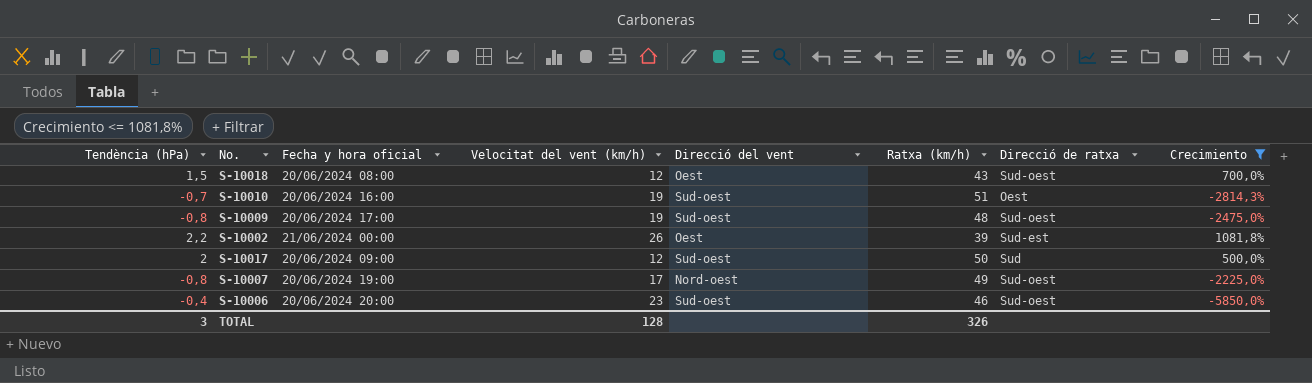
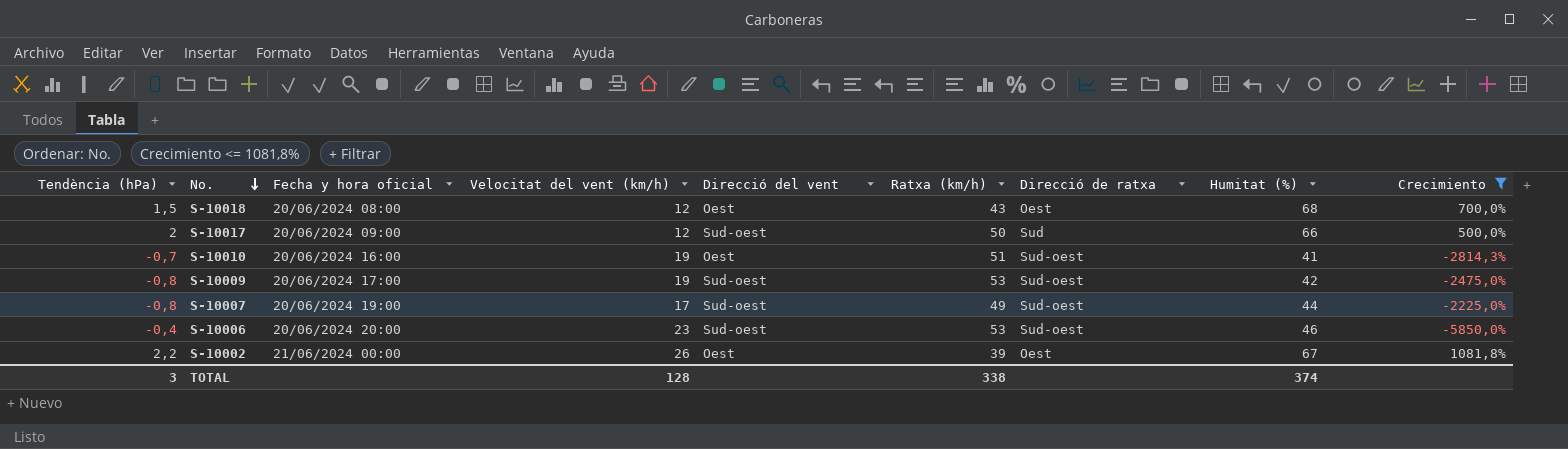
row order: none -> No. descending
column Humitat (%) | position: none -> 8
S-10018 | Direcció de ratxa: Sud-oest -> Oest
S-10010 | Direcció del vent: Sud-oest -> Oest
S-10010 | Direcció de ratxa: Oest -> Sud-oest
S-10009 | Ratxa (km/h): 48 -> 53
S-10007 | Direcció del vent: Nord-oest -> Sud-oest
S-10006 | Ratxa (km/h): 46 -> 53
S-10002 | Direcció de ratxa: Sud-est -> Oest
TOTAL | Ratxa (km/h): 326 -> 338

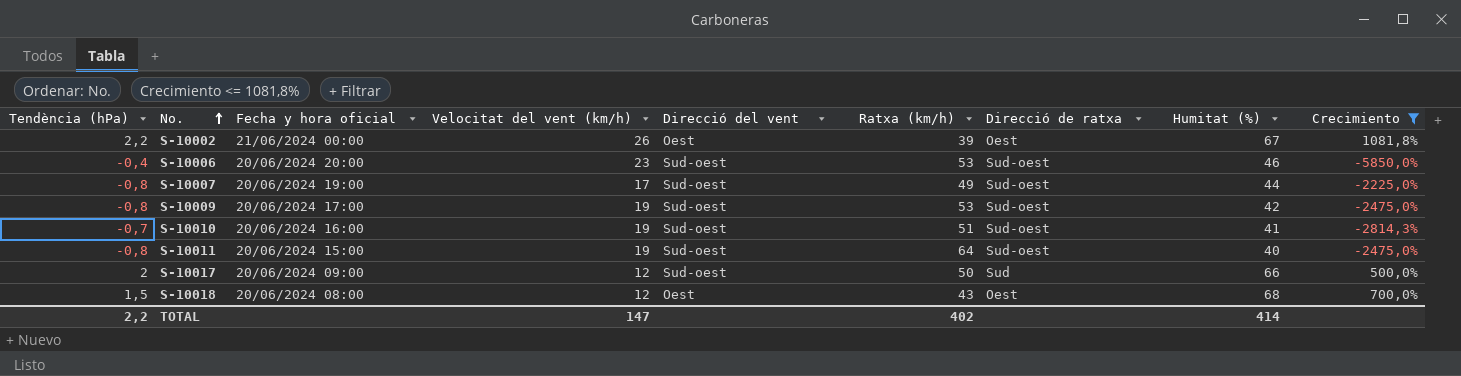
row order: No. descending -> No. ascending
S-10010 | Direcció del vent: Oest -> Sud-oest
row S-10011: none -> -0,8 | 20/06/2024 15:00 | 19 | Sud-oest | 64 | Sud-oest | 40 | -2475,0%
TOTAL | Tendència (hPa): 3 -> 2,2
TOTAL | Velocitat del vent (km/h): 128 -> 147
TOTAL | Ratxa (km/h): 338 -> 402
TOTAL | Humitat (%): 374 -> 414

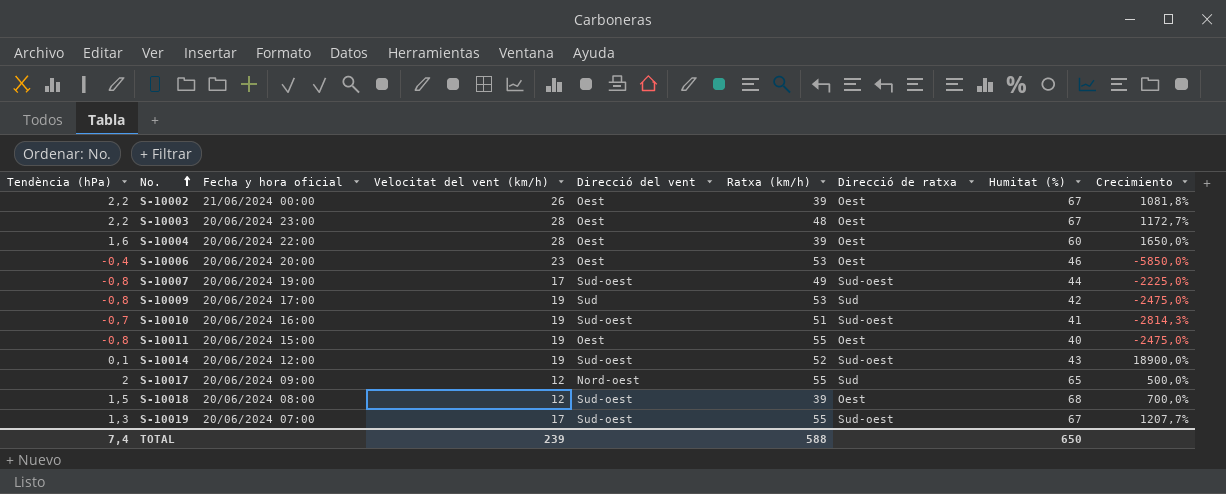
filter: Crecimiento <= 1081,8% -> none
S-10006 | Direcció del vent: Sud-oest -> Oest
S-10006 | Direcció de ratxa: Sud-oest -> Oest
S-10009 | Direcció del vent: Sud-oest -> Sud
S-10009 | Direcció de ratxa: Sud-oest -> Sud
S-10011 | Direcció del vent: Sud-oest -> Oest
S-10011 | Ratxa (km/h): 64 -> 55
S-10011 | Direcció de ratxa: Sud-oest -> Oest
S-10017 | Direcció del vent: Sud-oest -> Nord-oest
S-10017 | Ratxa (km/h): 50 -> 55
S-10017 | Humitat (%): 66 -> 65
S-10018 | Direcció del vent: Oest -> Sud-oest
S-10018 | Ratxa (km/h): 43 -> 39
TOTAL | Tendència (hPa): 2,2 -> 7,4
TOTAL | Velocitat del vent (km/h): 147 -> 239
TOTAL | Ratxa (km/h): 402 -> 588
TOTAL | Humitat (%): 414 -> 650

